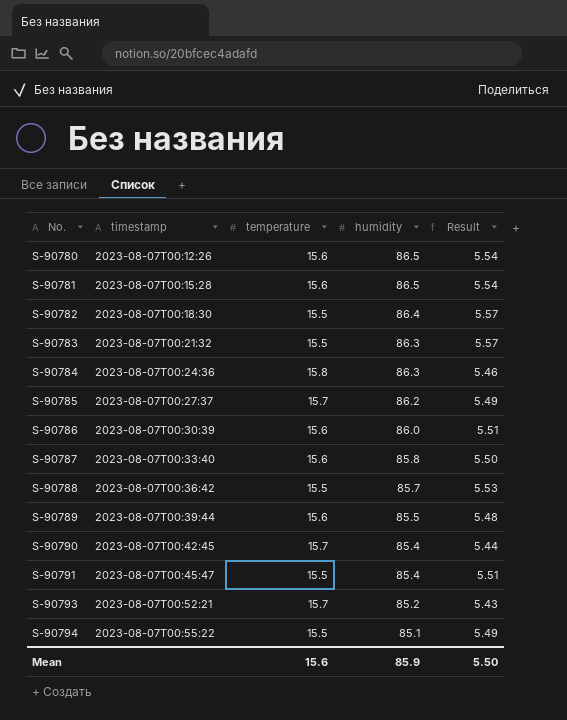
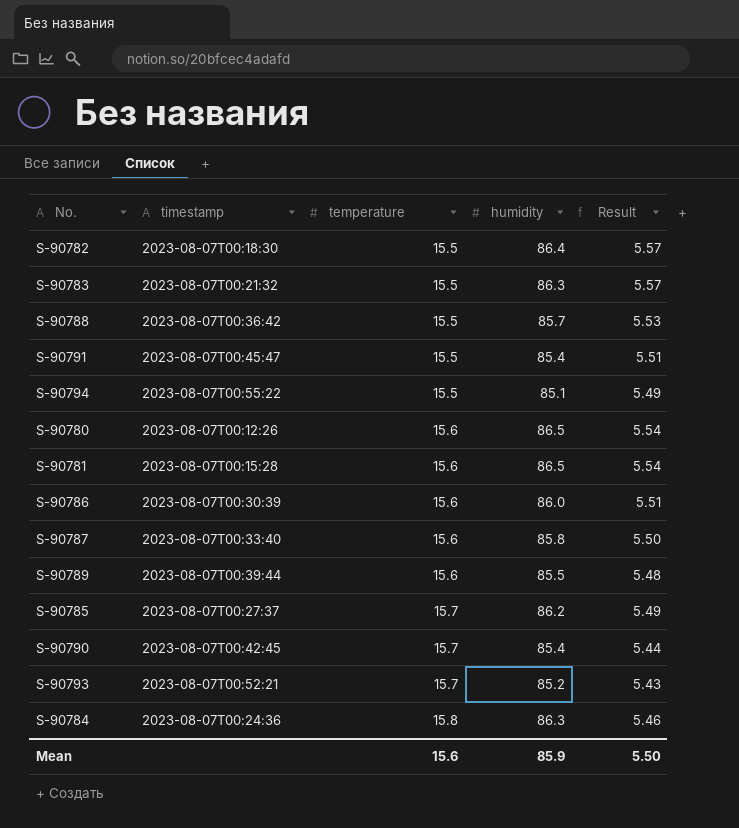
row order: No. ascending -> temperature ascending

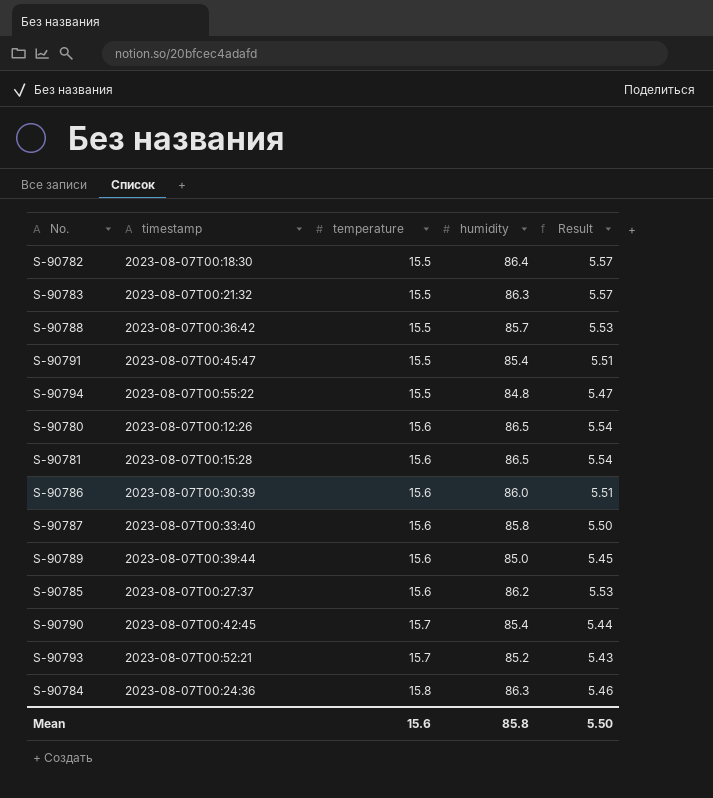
S-90794 | humidity: 85.1 -> 84.8
S-90794 | Result: 5.49 -> 5.47
S-90789 | humidity: 85.5 -> 85.0
S-90789 | Result: 5.48 -> 5.45
S-90785 | temperature: 15.7 -> 15.6
S-90785 | Result: 5.49 -> 5.53
Mean | humidity: 85.9 -> 85.8

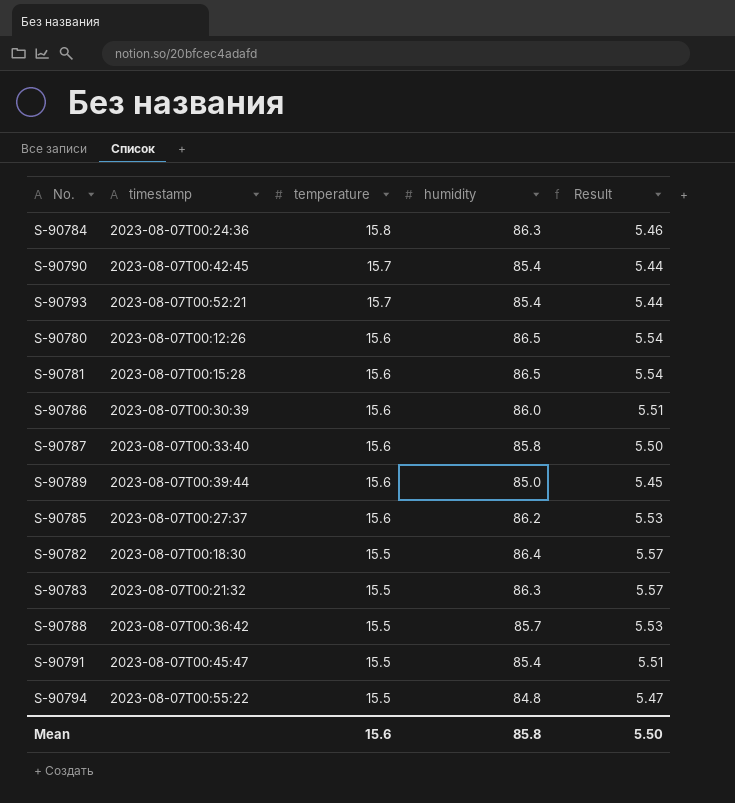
row order: temperature ascending -> temperature descending
S-90793 | humidity: 85.2 -> 85.4
S-90793 | Result: 5.43 -> 5.44

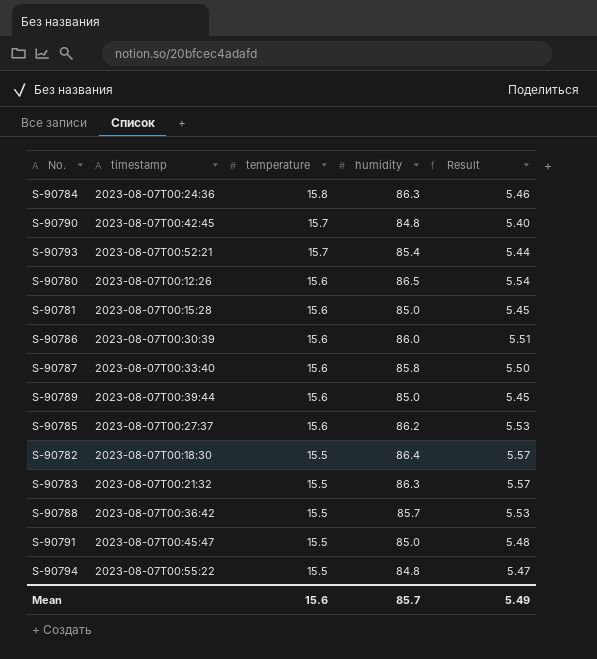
S-90790 | humidity: 85.4 -> 84.8
S-90790 | Result: 5.44 -> 5.40
S-90781 | humidity: 86.5 -> 85.0
S-90781 | Result: 5.54 -> 5.45
S-90791 | humidity: 85.4 -> 85.0
S-90791 | Result: 5.51 -> 5.48
Mean | humidity: 85.8 -> 85.7
Mean | Result: 5.50 -> 5.49

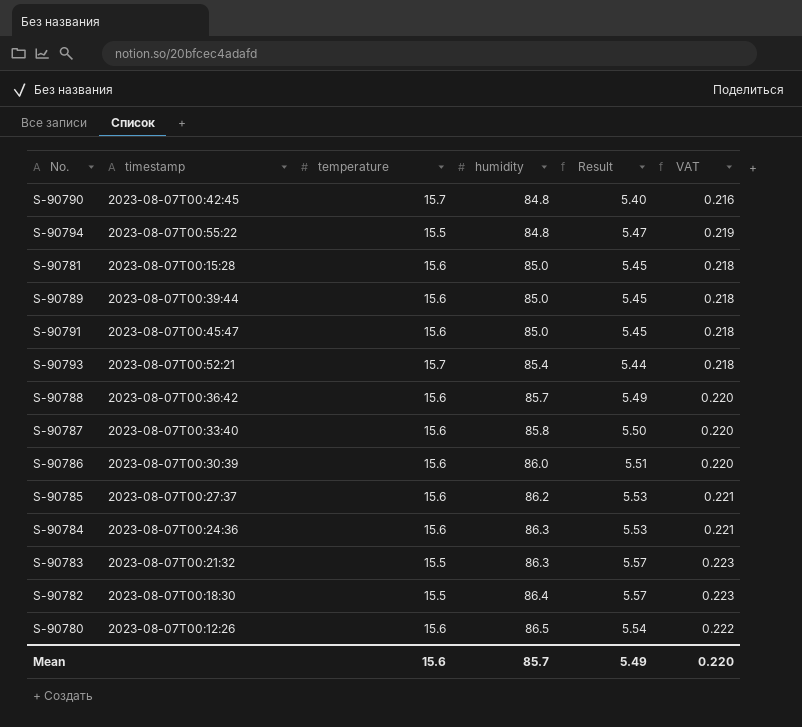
row order: temperature descending -> humidity ascending
column VAT | formula: none -> [Result] * 0.04
S-90791 | temperature: 15.5 -> 15.6
S-90791 | Result: 5.48 -> 5.45
S-90788 | temperature: 15.5 -> 15.6
S-90788 | Result: 5.53 -> 5.49
S-90784 | temperature: 15.8 -> 15.6
S-90784 | Result: 5.46 -> 5.53

